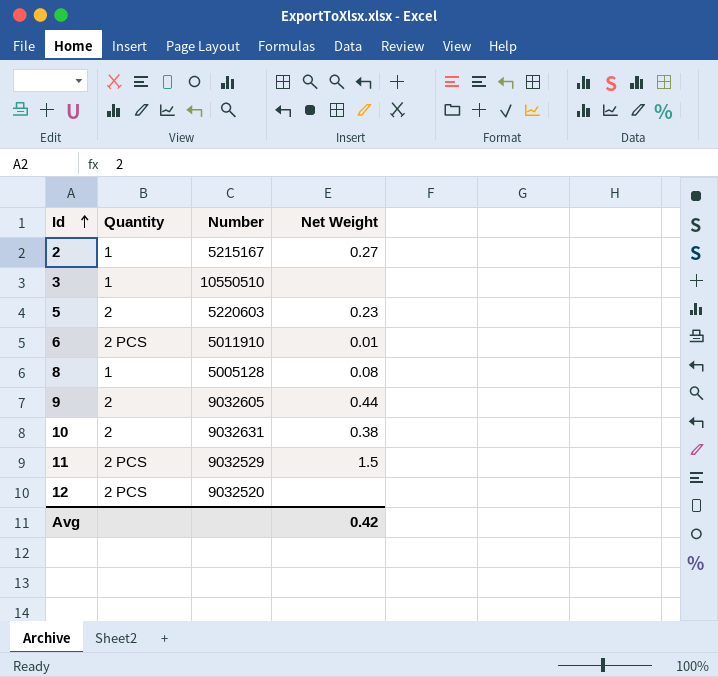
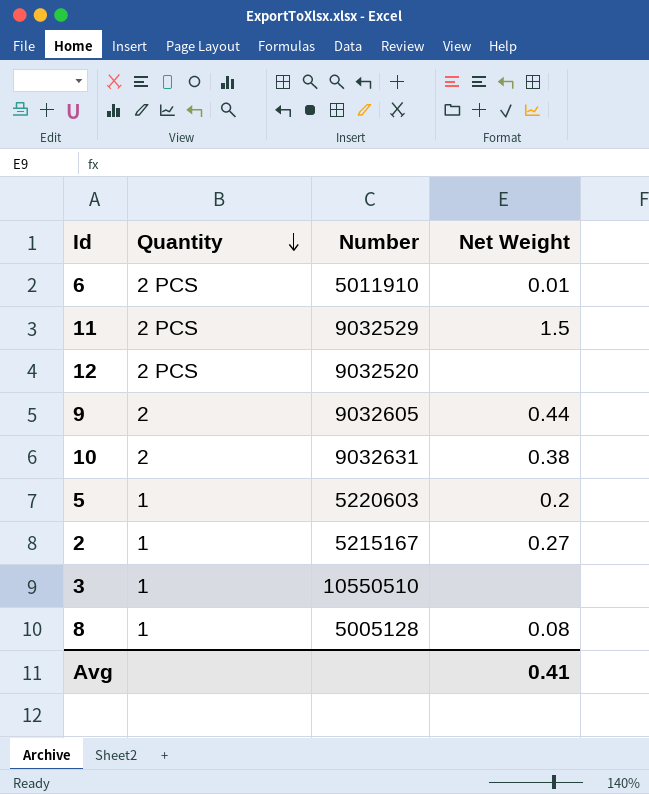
row order: Id ascending -> Quantity descending
5 | Quantity: 2 -> 1
5 | Net Weight: 0.23 -> 0.2
Avg | Net Weight: 0.42 -> 0.41

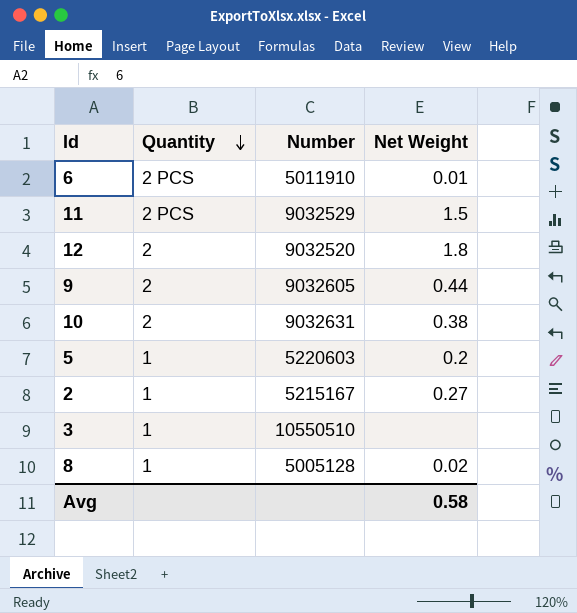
12 | Quantity: 2 PCS -> 2
12 | Net Weight: none -> 1.8
8 | Net Weight: 0.08 -> 0.02
Avg | Net Weight: 0.41 -> 0.58

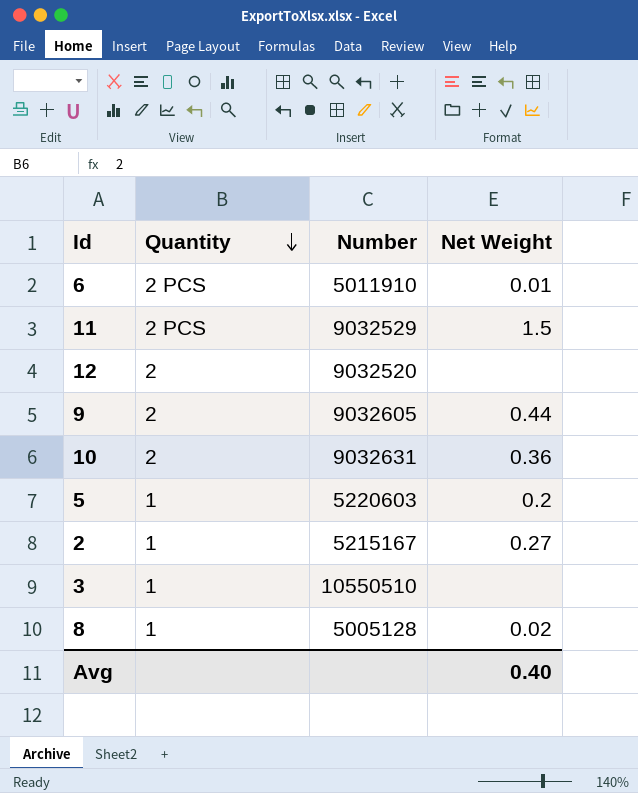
12 | Net Weight: 1.8 -> none
10 | Net Weight: 0.38 -> 0.36
Avg | Net Weight: 0.58 -> 0.40

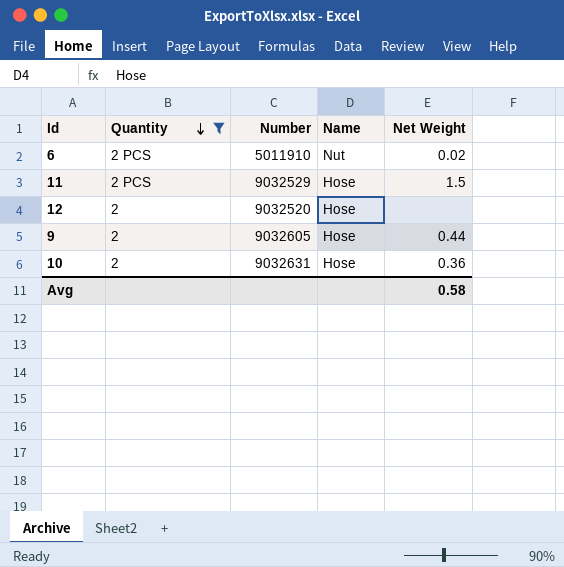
filter: none -> Quantity != 1
column Name | position: none -> 4
6 | Net Weight: 0.01 -> 0.02
Avg | Net Weight: 0.40 -> 0.58

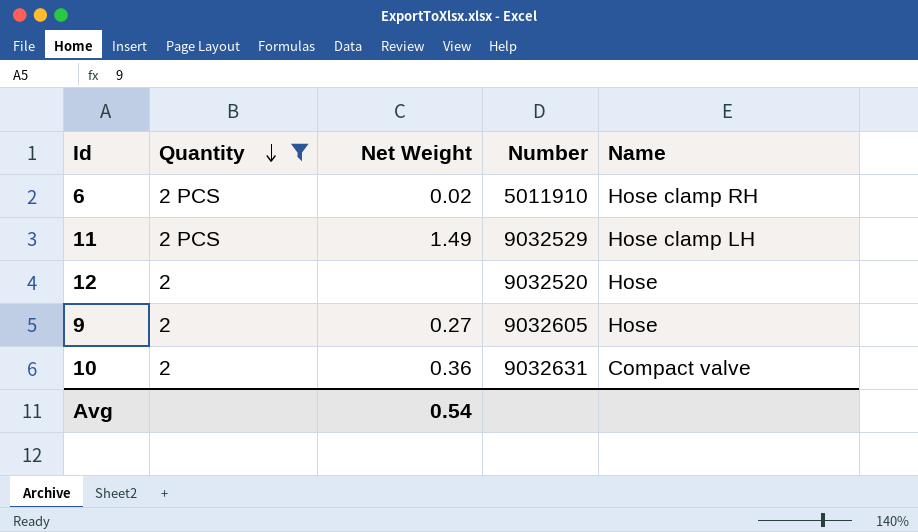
column Net Weight | position: 5 -> 3
6 | Name: Nut -> Hose clamp RH
11 | Net Weight: 1.5 -> 1.49
11 | Name: Hose -> Hose clamp LH
9 | Net Weight: 0.44 -> 0.27
10 | Name: Hose -> Compact valve
Avg | Net Weight: 0.58 -> 0.54

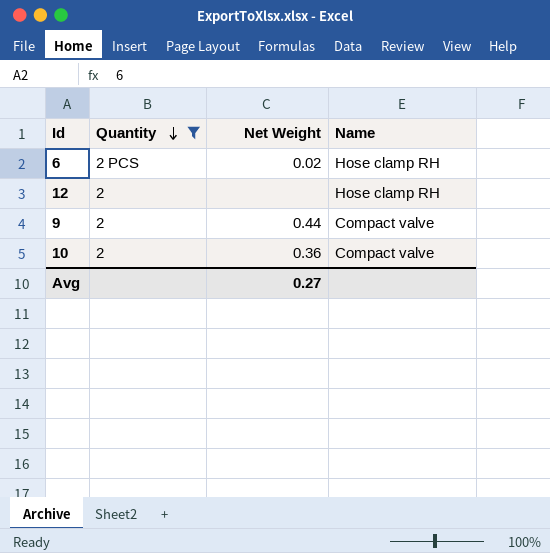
column Number | position: 4 -> none
row 11: 2 PCS | 1.49 | 9032529 | Hose clamp LH -> none
12 | Name: Hose -> Hose clamp RH
9 | Net Weight: 0.27 -> 0.44
9 | Name: Hose -> Compact valve
Avg | Net Weight: 0.54 -> 0.27

